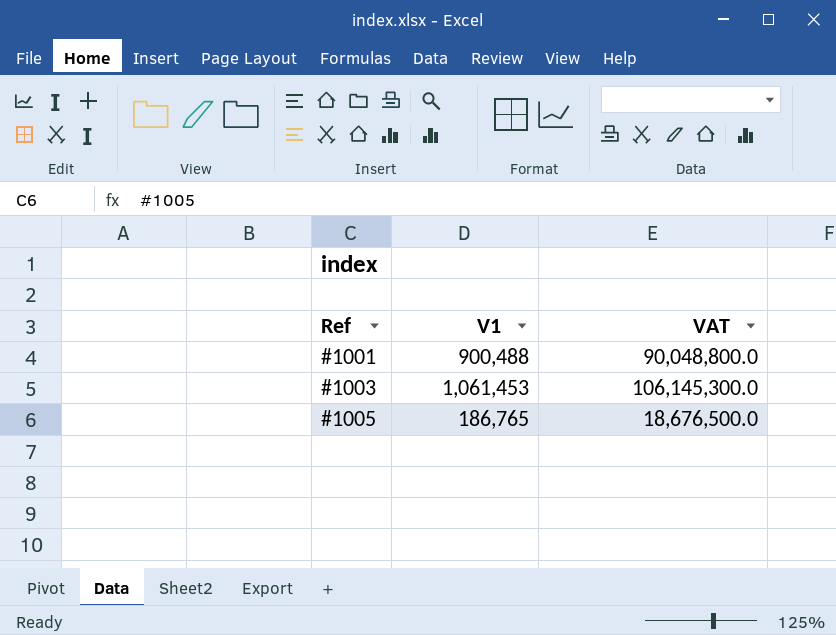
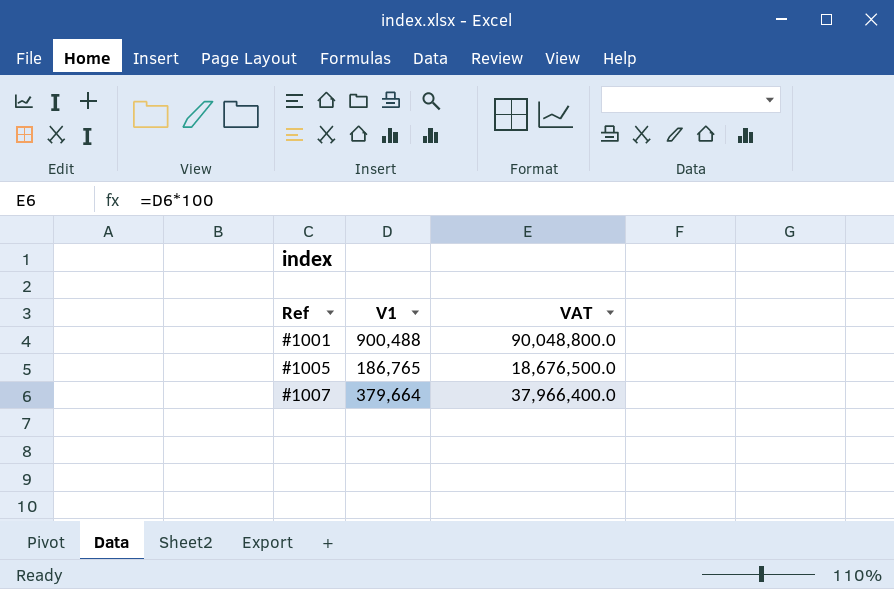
row #1003: 1,061,453 | 106,145,300.0 -> none
row #1007: none -> 379,664 | 37,966,400.0

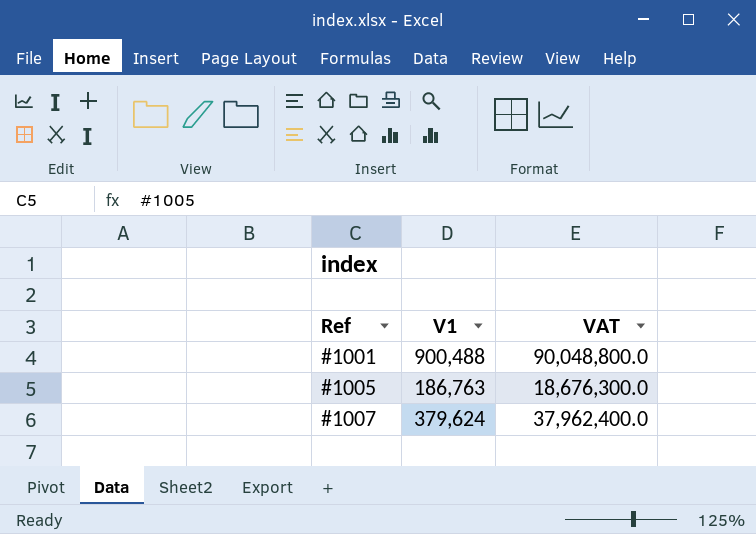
#1005 | V1: 186,765 -> 186,763
#1005 | VAT: 18,676,500.0 -> 18,676,300.0
#1007 | V1: 379,664 -> 379,624
#1007 | VAT: 37,966,400.0 -> 37,962,400.0

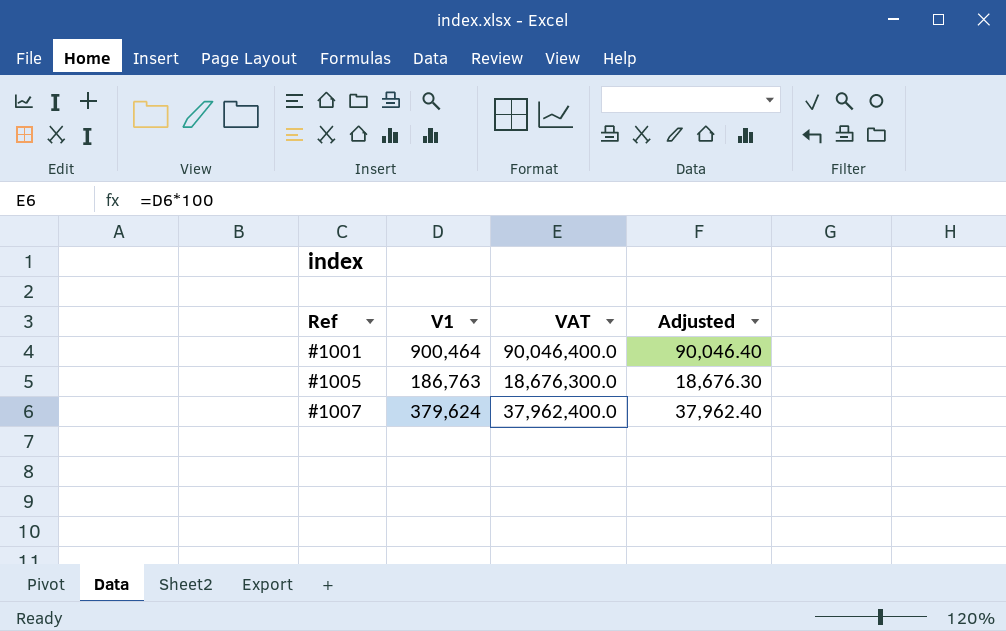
column Adjusted | formula: none -> [V1] * 0.1
#1001 | V1: 900,488 -> 900,464
#1001 | VAT: 90,048,800.0 -> 90,046,400.0

